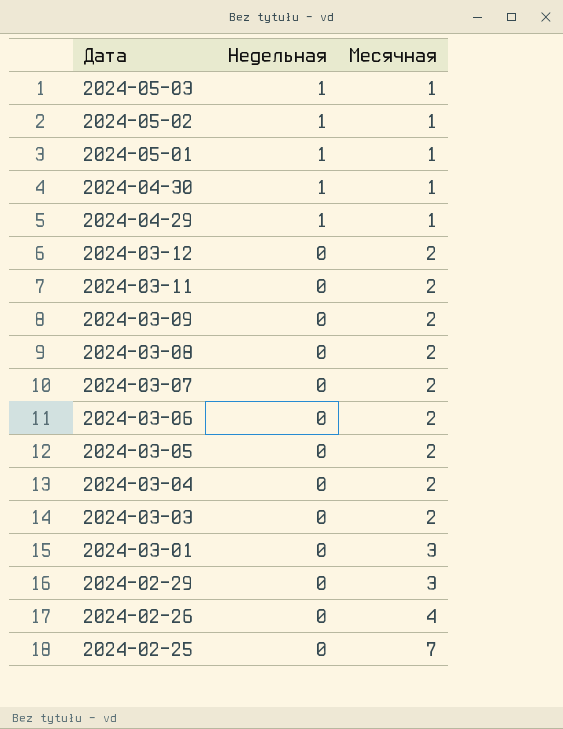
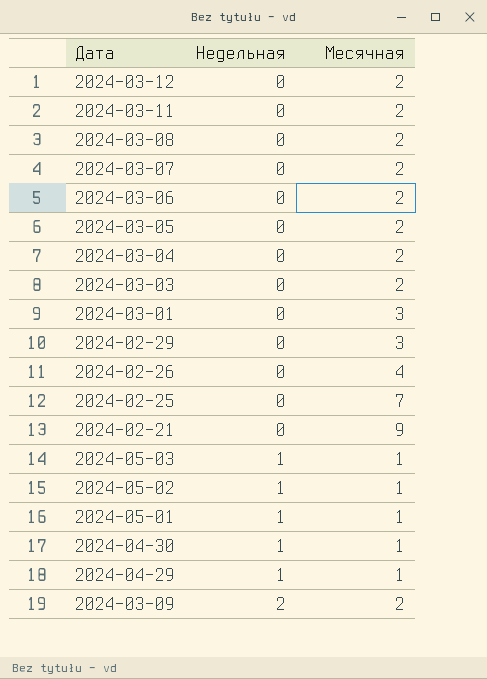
row order: Дата descending -> Недельная ascending
row 2024-02-21: none -> 0 | 9
2024-03-09 | Недельная: 0 -> 2

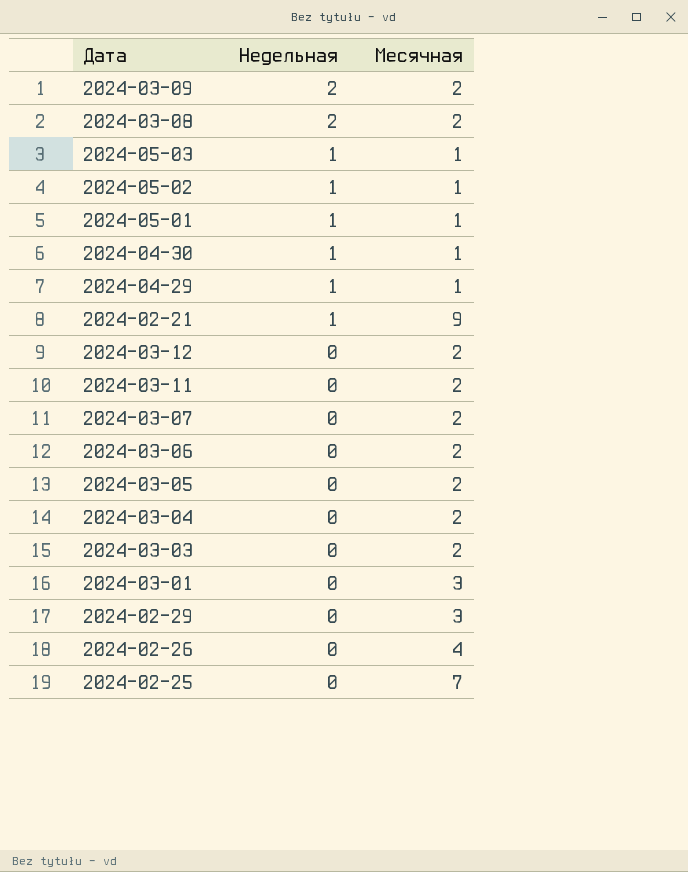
row order: Недельная ascending -> Недельная descending
2024-03-08 | Недельная: 0 -> 2
2024-02-21 | Недельная: 0 -> 1

